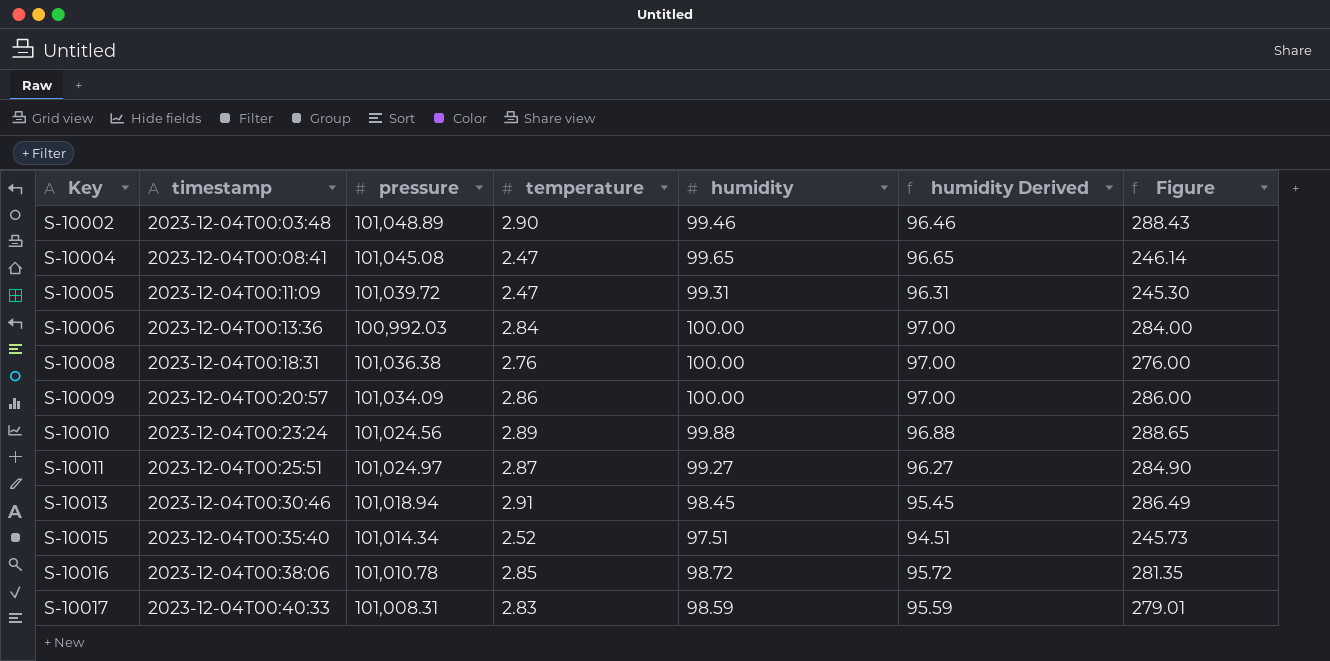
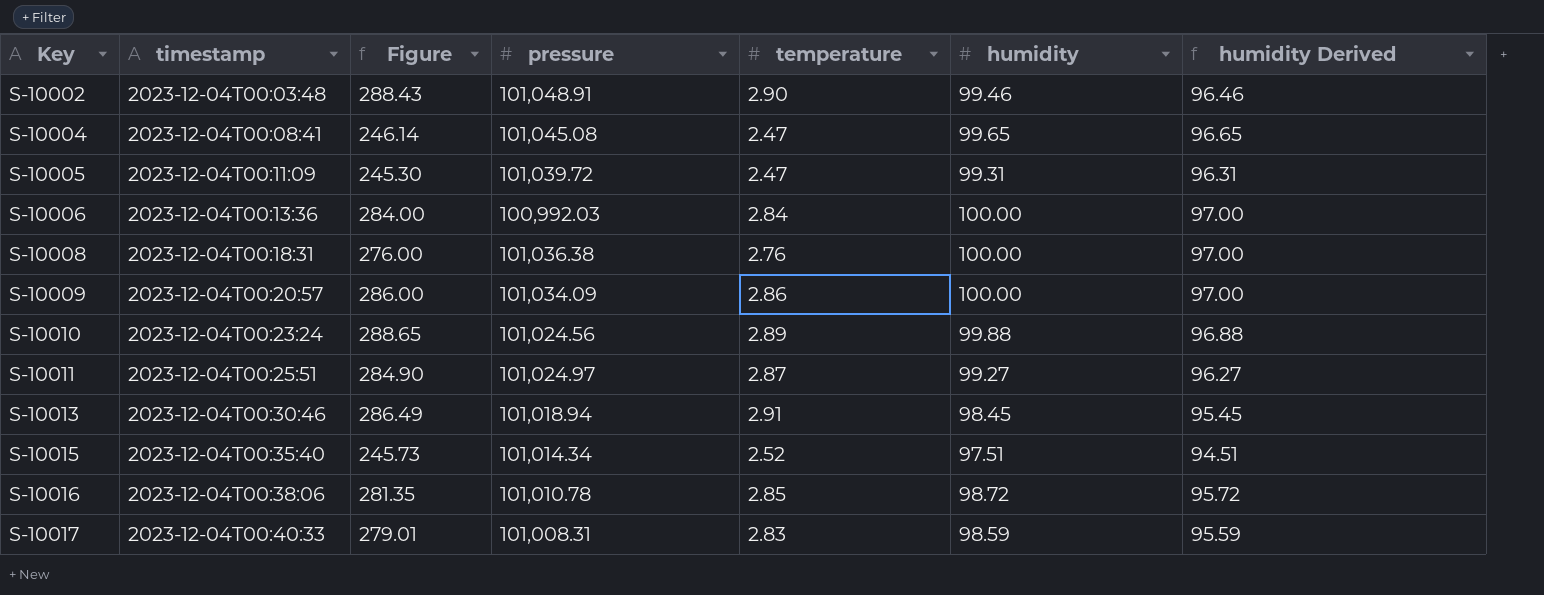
column Figure | position: 7 -> 3
S-10002 | pressure: 101,048.89 -> 101,048.91

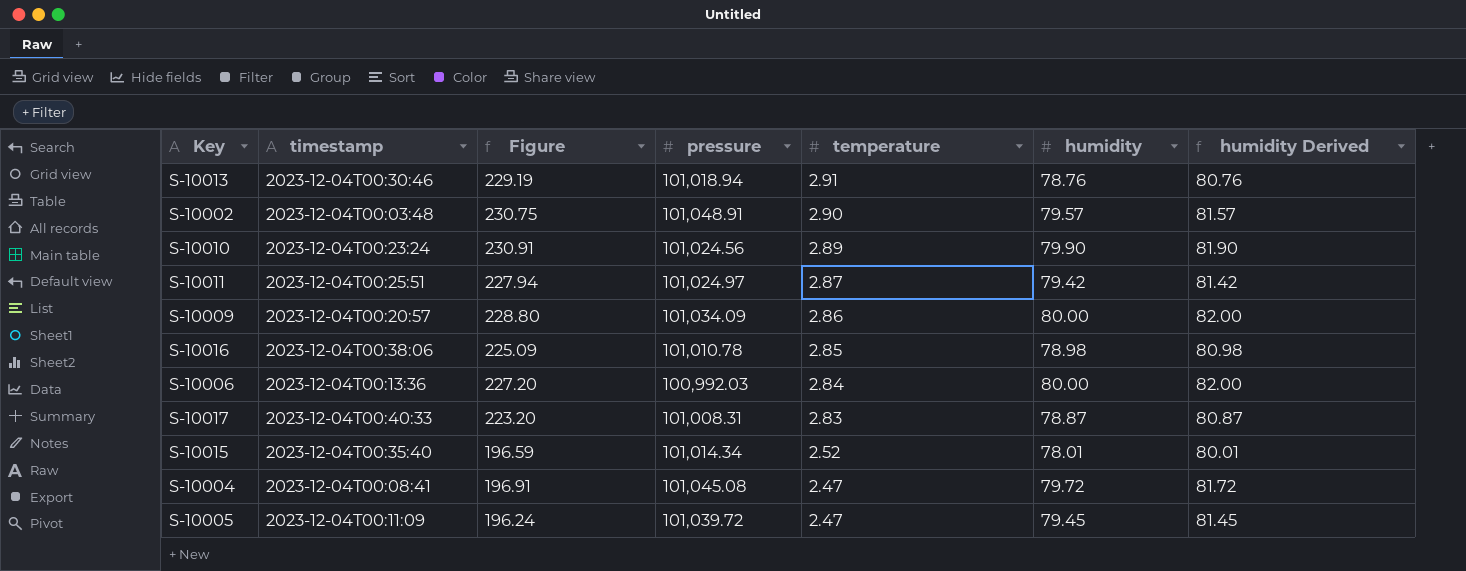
row order: Key ascending -> temperature descending
column humidity Derived | formula: [humidity] - 3 -> [humidity] + 2
row S-10008: 2023-12-04T00:18:31 | 276.00 | 101,036.38 | 2.76 | 100.00 | 97.00 -> none
S-10013 | Figure: 286.49 -> 229.19
S-10013 | humidity: 98.45 -> 78.76
S-10002 | Figure: 288.43 -> 230.75
S-10002 | humidity: 99.46 -> 79.57
S-10010 | Figure: 288.65 -> 230.91
S-10010 | humidity: 99.88 -> 79.90
S-10011 | Figure: 284.90 -> 227.94
S-10011 | humidity: 99.27 -> 79.42
S-10009 | Figure: 286.00 -> 228.80
S-10009 | humidity: 100.00 -> 80.00
S-10016 | Figure: 281.35 -> 225.09
S-10016 | humidity: 98.72 -> 78.98
S-10006 | Figure: 284.00 -> 227.20
S-10006 | humidity: 100.00 -> 80.00
S-10017 | Figure: 279.01 -> 223.20
S-10017 | humidity: 98.59 -> 78.87
S-10015 | Figure: 245.73 -> 196.59
S-10015 | humidity: 97.51 -> 78.01
S-10004 | Figure: 246.14 -> 196.91
S-10004 | humidity: 99.65 -> 79.72
S-10005 | Figure: 245.30 -> 196.24
S-10005 | humidity: 99.31 -> 79.45

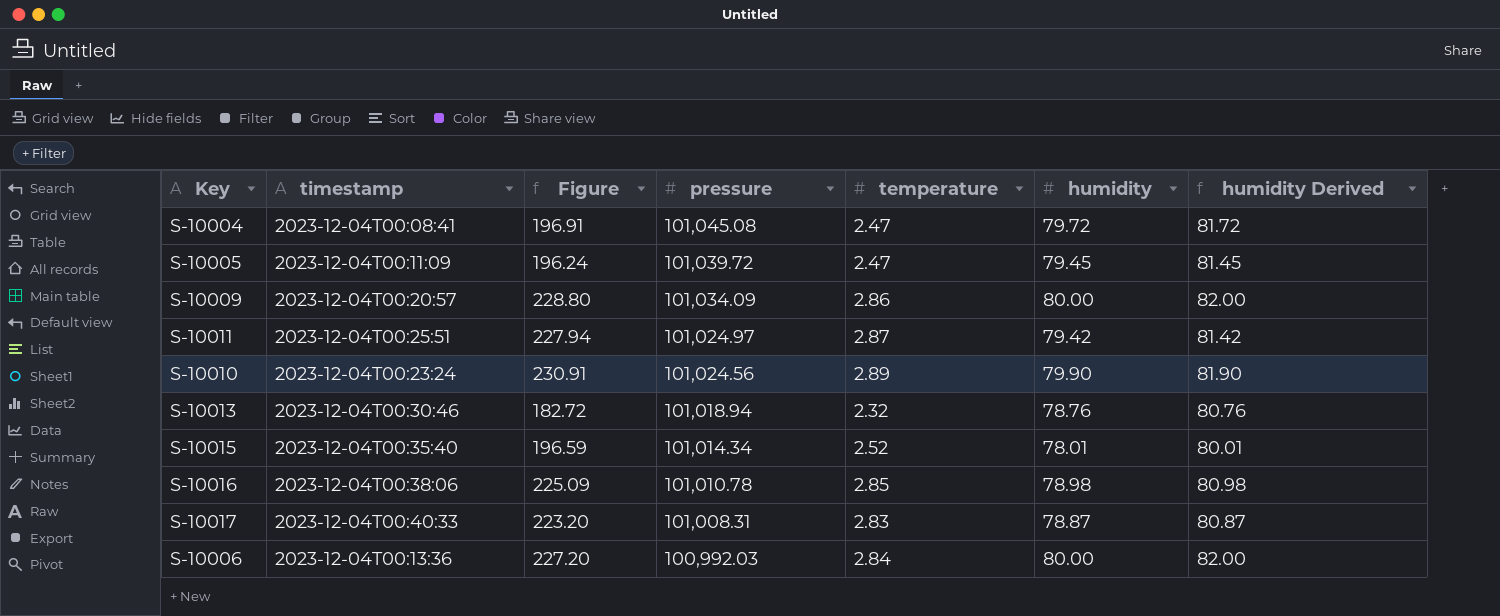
row order: temperature descending -> pressure descending
row S-10002: 2023-12-04T00:03:48 | 230.75 | 101,048.91 | 2.90 | 79.57 | 81.57 -> none
S-10013 | Figure: 229.19 -> 182.72
S-10013 | temperature: 2.91 -> 2.32

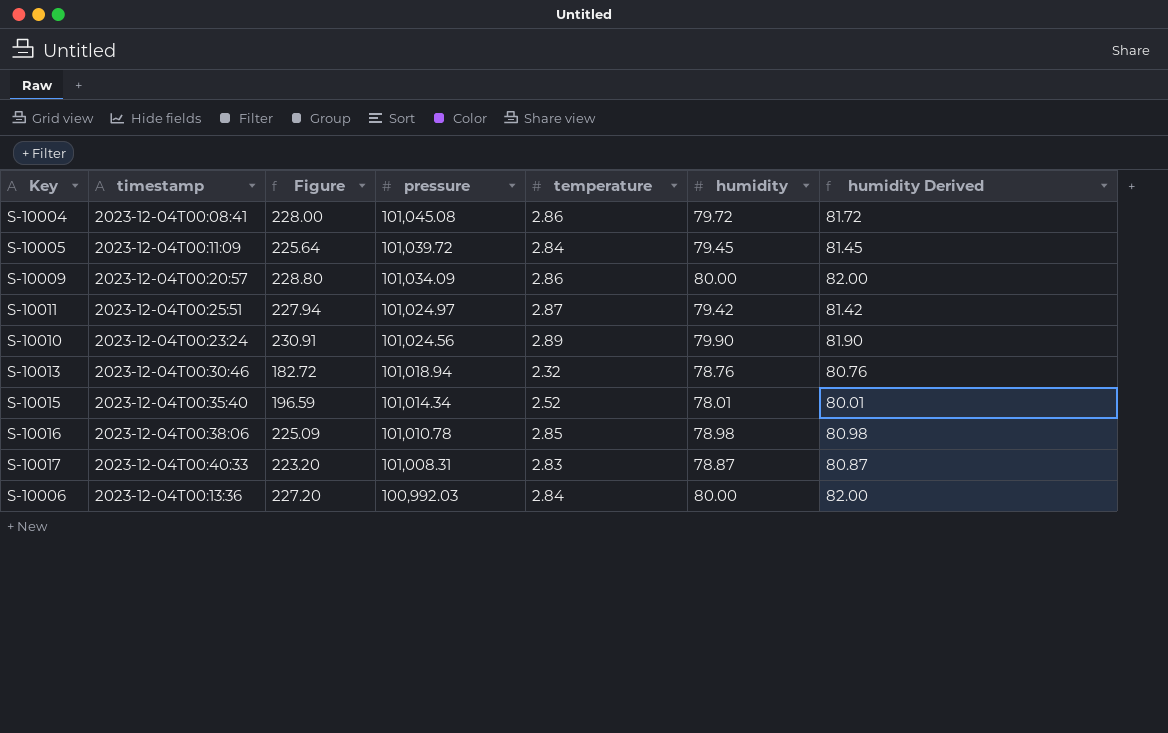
S-10004 | Figure: 196.91 -> 228.00
S-10004 | temperature: 2.47 -> 2.86
S-10005 | Figure: 196.24 -> 225.64
S-10005 | temperature: 2.47 -> 2.84

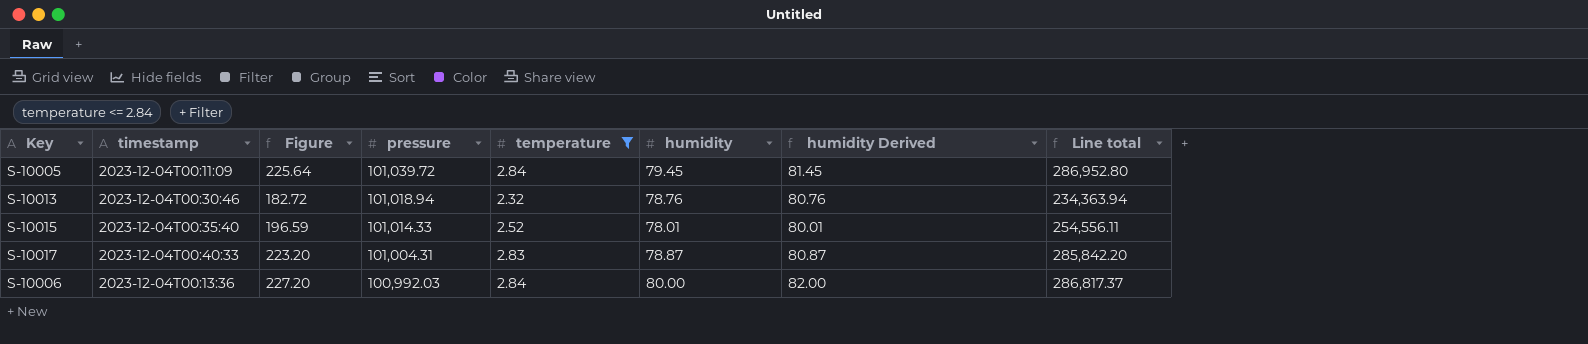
filter: none -> temperature <= 2.84
column Line total | formula: none -> [pressure] * [temperature]
S-10015 | pressure: 101,014.34 -> 101,014.33
S-10017 | pressure: 101,008.31 -> 101,004.31

